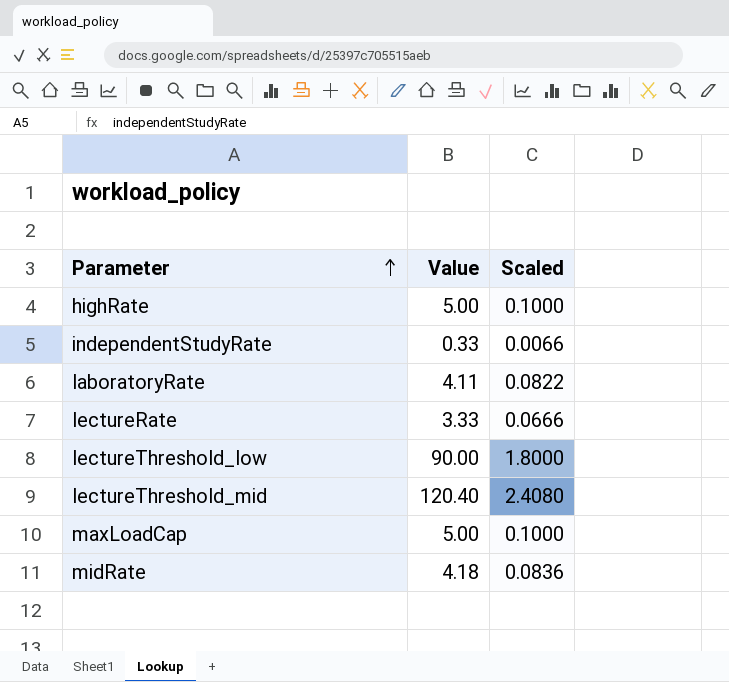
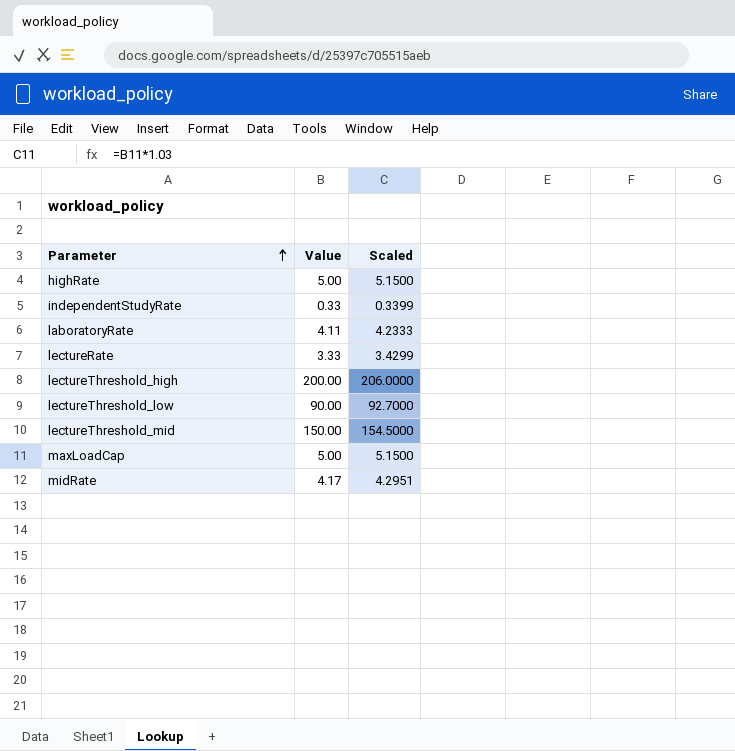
column Scaled | formula: [Value] * 0.02 -> [Value] * 1.03
row lectureThreshold_high: none -> 200.00 | 206.0000
lectureThreshold_mid | Value: 120.40 -> 150.00
midRate | Value: 4.18 -> 4.17

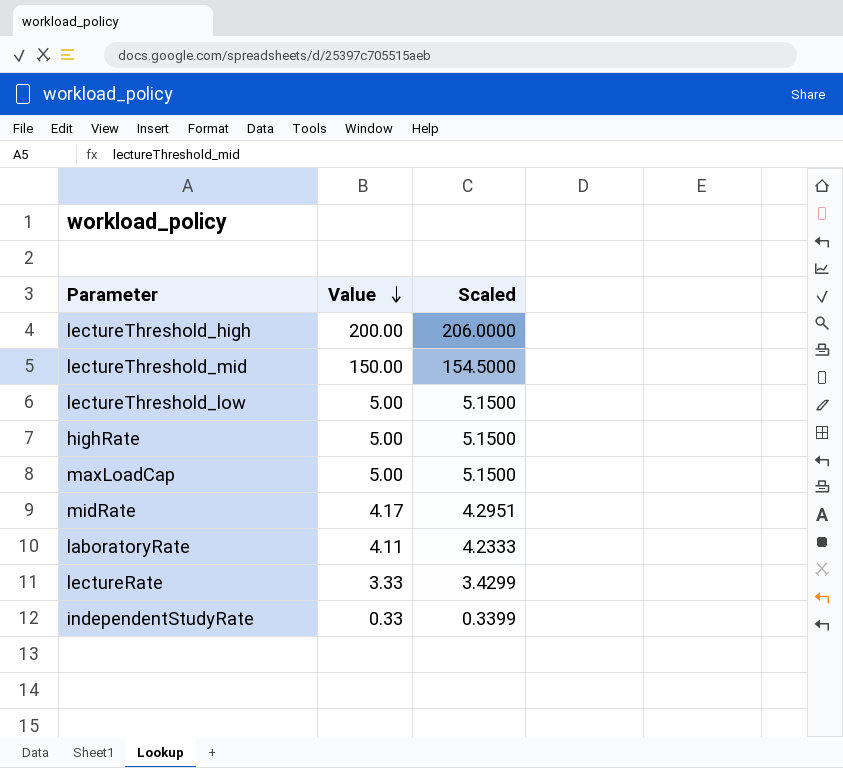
row order: Parameter ascending -> Value descending
lectureThreshold_low | Value: 90.00 -> 5.00
lectureThreshold_low | Scaled: 92.7000 -> 5.1500

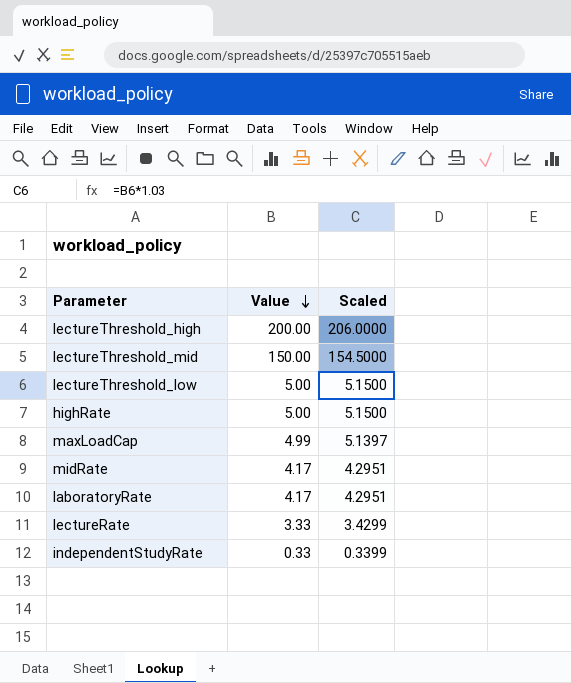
maxLoadCap | Value: 5.00 -> 4.99
maxLoadCap | Scaled: 5.1500 -> 5.1397
laboratoryRate | Value: 4.11 -> 4.17
laboratoryRate | Scaled: 4.2333 -> 4.2951

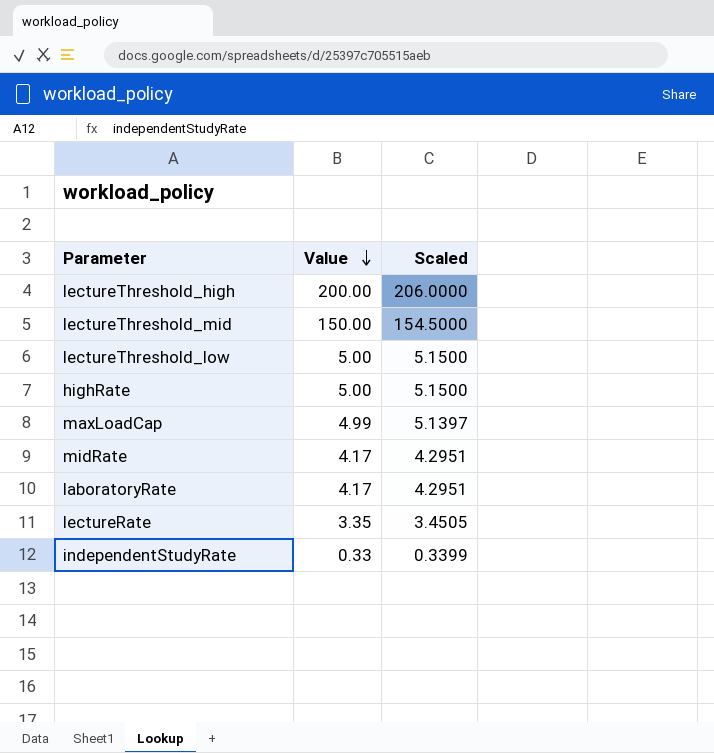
lectureRate | Value: 3.33 -> 3.35
lectureRate | Scaled: 3.4299 -> 3.4505

